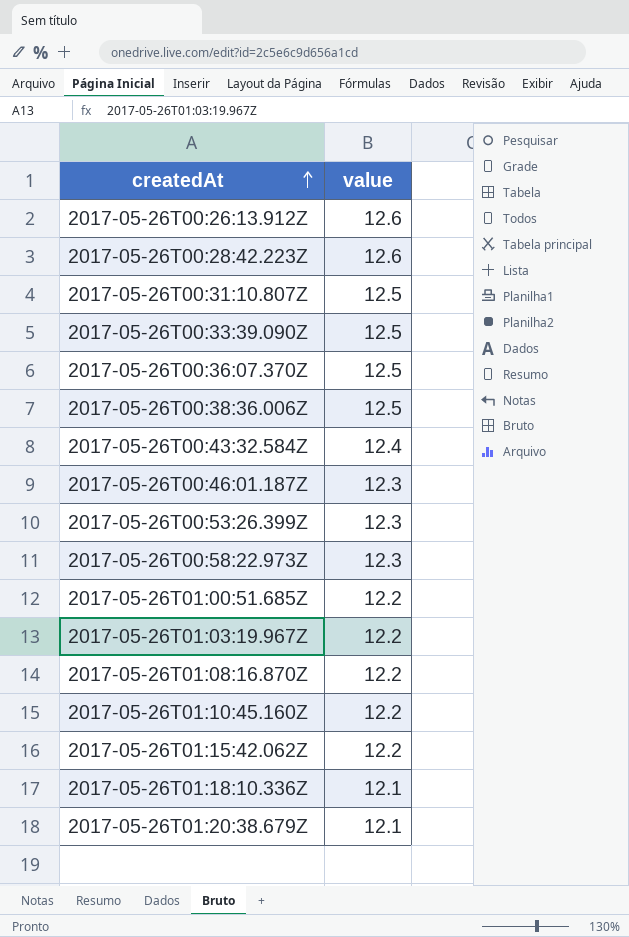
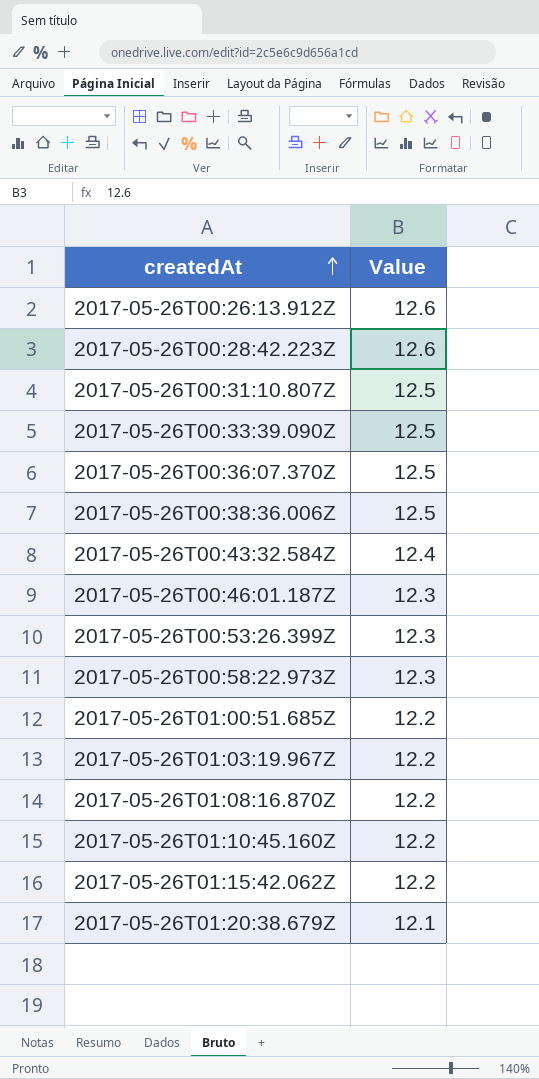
column name: value -> Value
row 2017-05-26T01:18:10.336Z: 12.1 -> none

